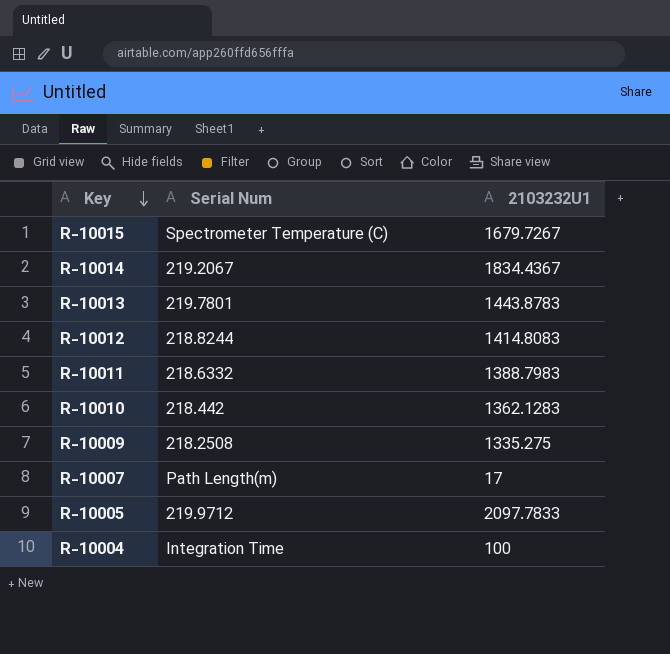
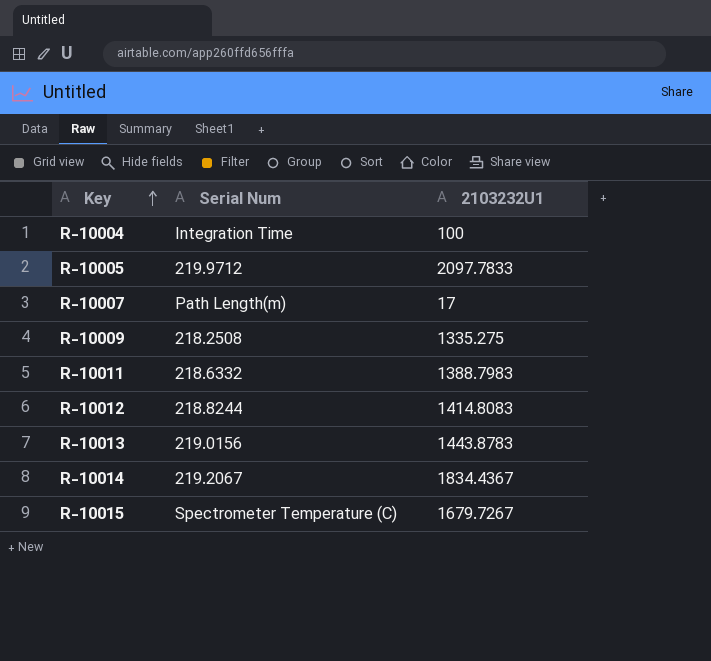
row order: Key descending -> Key ascending
row R-10010: 218.442 | 1362.1283 -> none
R-10013 | Serial Num: 219.7801 -> 219.0156

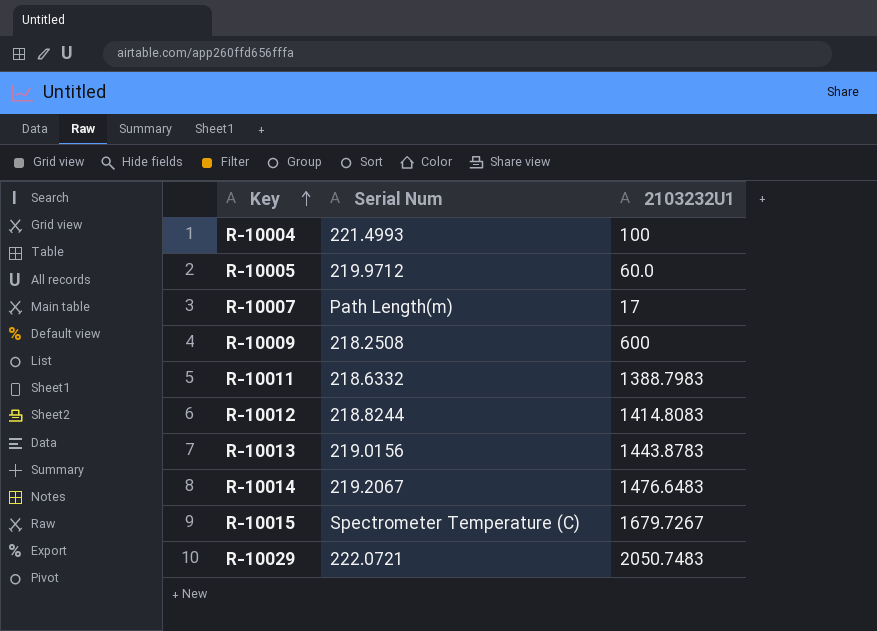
R-10004 | Serial Num: Integration Time -> 221.4993
R-10005 | 2103232U1: 2097.7833 -> 60.0
R-10009 | 2103232U1: 1335.275 -> 600
R-10014 | 2103232U1: 1834.4367 -> 1476.6483
row R-10029: none -> 222.0721 | 2050.7483

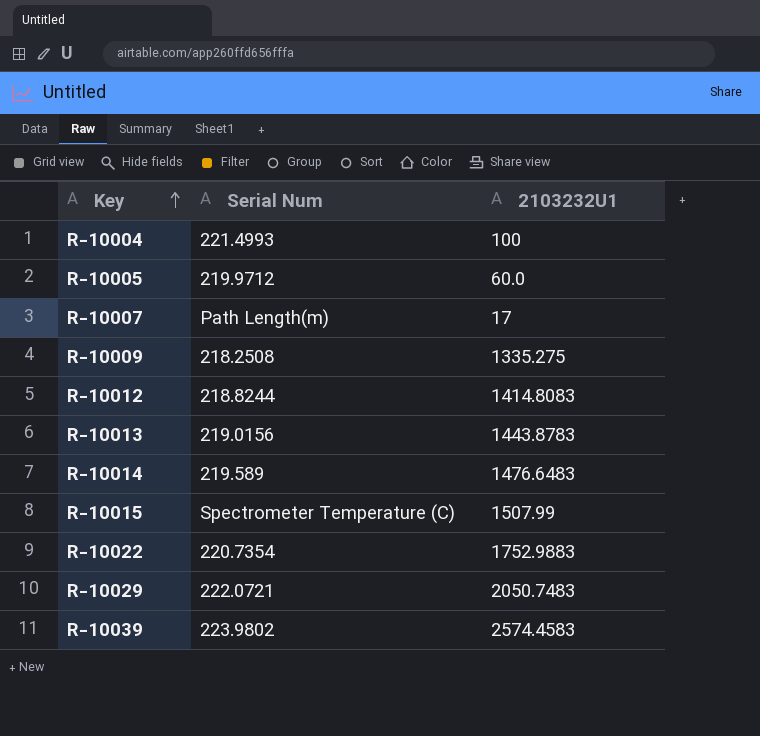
row R-10011: 218.6332 | 1388.7983 -> none
R-10009 | 2103232U1: 600 -> 1335.275
R-10014 | Serial Num: 219.2067 -> 219.589
R-10015 | 2103232U1: 1679.7267 -> 1507.99
row R-10022: none -> 220.7354 | 1752.9883
row R-10039: none -> 223.9802 | 2574.4583

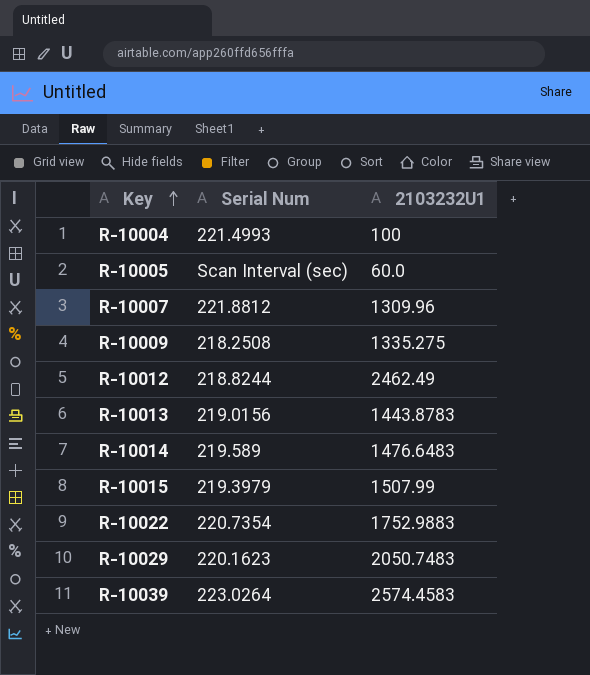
R-10005 | Serial Num: 219.9712 -> Scan Interval (sec)
R-10007 | Serial Num: Path Length(m) -> 221.8812
R-10007 | 2103232U1: 17 -> 1309.96
R-10012 | 2103232U1: 1414.8083 -> 2462.49
R-10015 | Serial Num: Spectrometer Temperature (C) -> 219.3979
R-10029 | Serial Num: 222.0721 -> 220.1623
R-10039 | Serial Num: 223.9802 -> 223.0264

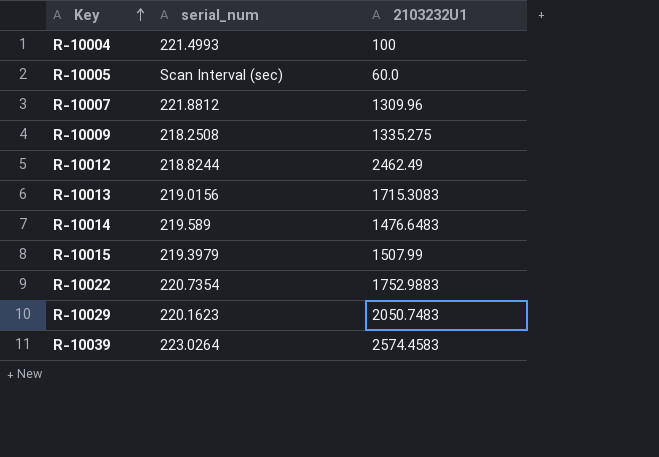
column name: Serial Num -> serial_num
R-10013 | 2103232U1: 1443.8783 -> 1715.3083

